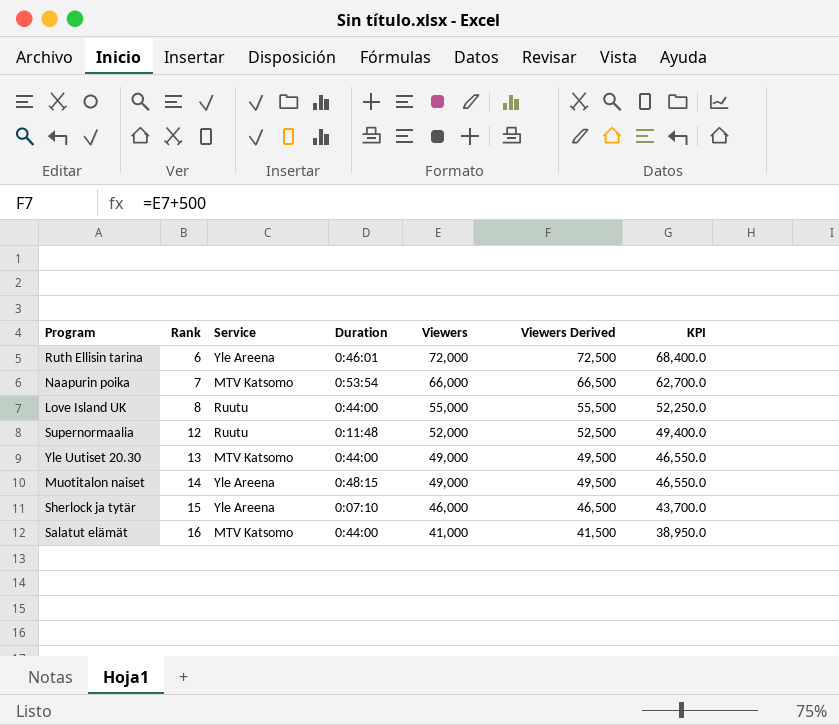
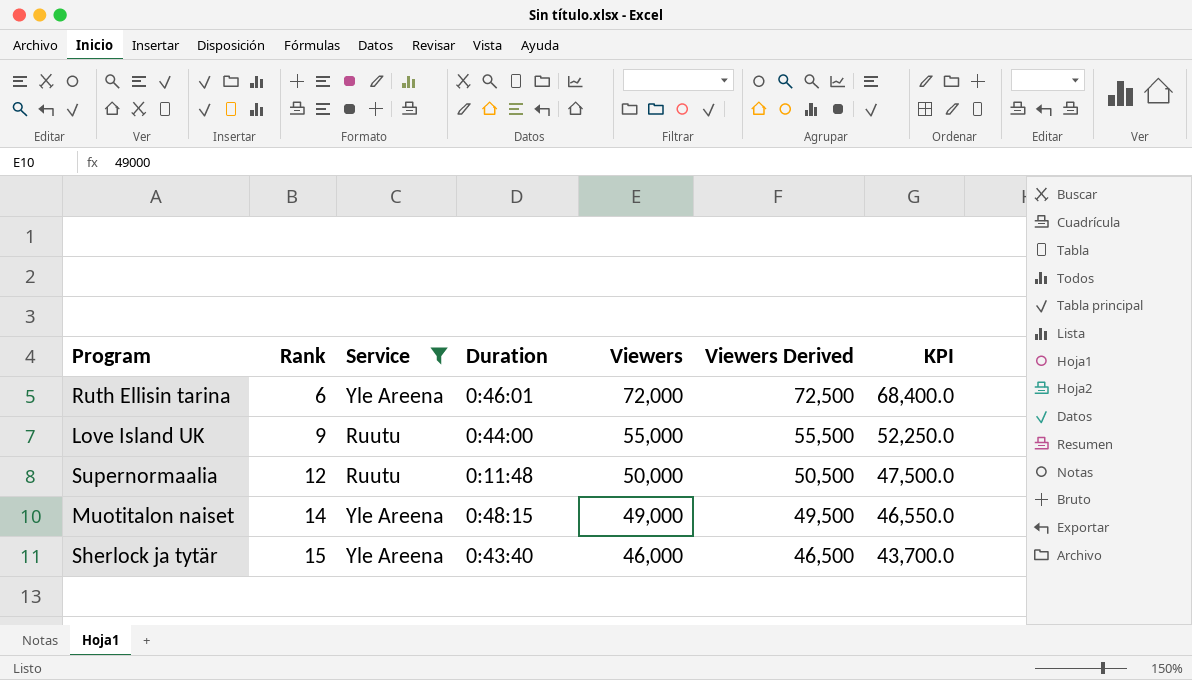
filter: none -> Service != MTV Katsomo
Love Island UK | Rank: 8 -> 9
Supernormaalia | Viewers: 52,000 -> 50,000
Supernormaalia | Viewers Derived: 52,500 -> 50,500
Supernormaalia | KPI: 49,400.0 -> 47,500.0
Sherlock ja tytär | Duration: 0:07:10 -> 0:43:40

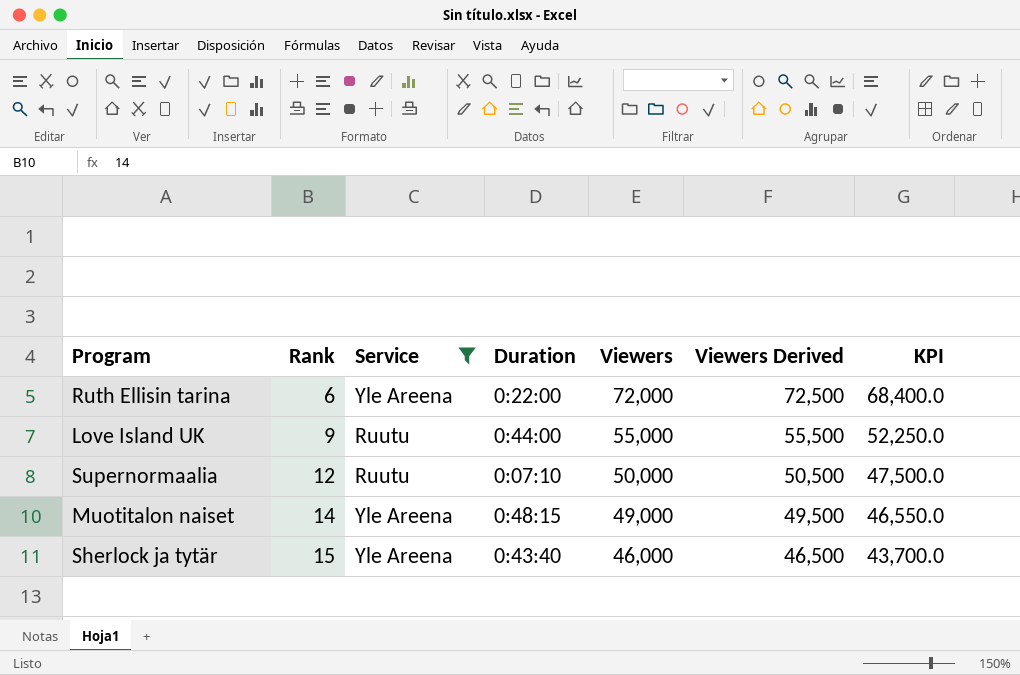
Ruth Ellisin tarina | Duration: 0:46:01 -> 0:22:00
Supernormaalia | Duration: 0:11:48 -> 0:07:10

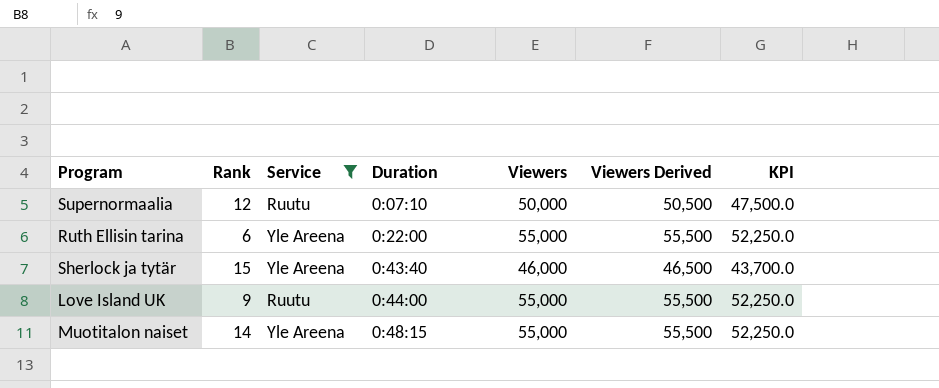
row order: Rank ascending -> Duration ascending
Ruth Ellisin tarina | Viewers: 72,000 -> 55,000
Ruth Ellisin tarina | Viewers Derived: 72,500 -> 55,500
Ruth Ellisin tarina | KPI: 68,400.0 -> 52,250.0
Muotitalon naiset | Viewers: 49,000 -> 55,000
Muotitalon naiset | Viewers Derived: 49,500 -> 55,500
Muotitalon naiset | KPI: 46,550.0 -> 52,250.0

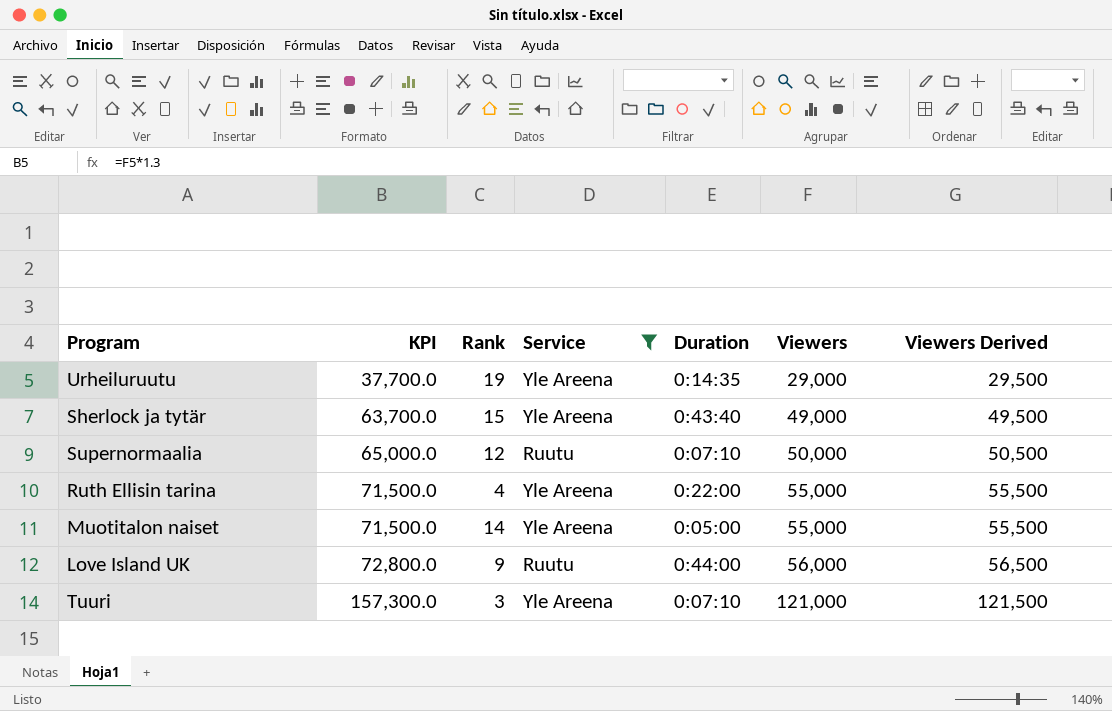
row order: Duration ascending -> KPI ascending
column KPI | formula: [Viewers] * 0.95 -> [Viewers] * 1.3
column KPI | position: 7 -> 2
row Urheiluruutu: none -> 37,700.0 | 19 | Yle Areena | 0:14:35 | 29,000 | 29,500
Sherlock ja tytär | Viewers: 46,000 -> 49,000
Sherlock ja tytär | Viewers Derived: 46,500 -> 49,500
Ruth Ellisin tarina | Rank: 6 -> 4
Muotitalon naiset | Duration: 0:48:15 -> 0:05:00
Love Island UK | Viewers: 55,000 -> 56,000
Love Island UK | Viewers Derived: 55,500 -> 56,500
row Tuuri: none -> 157,300.0 | 3 | Yle Areena | 0:07:10 | 121,000 | 121,500

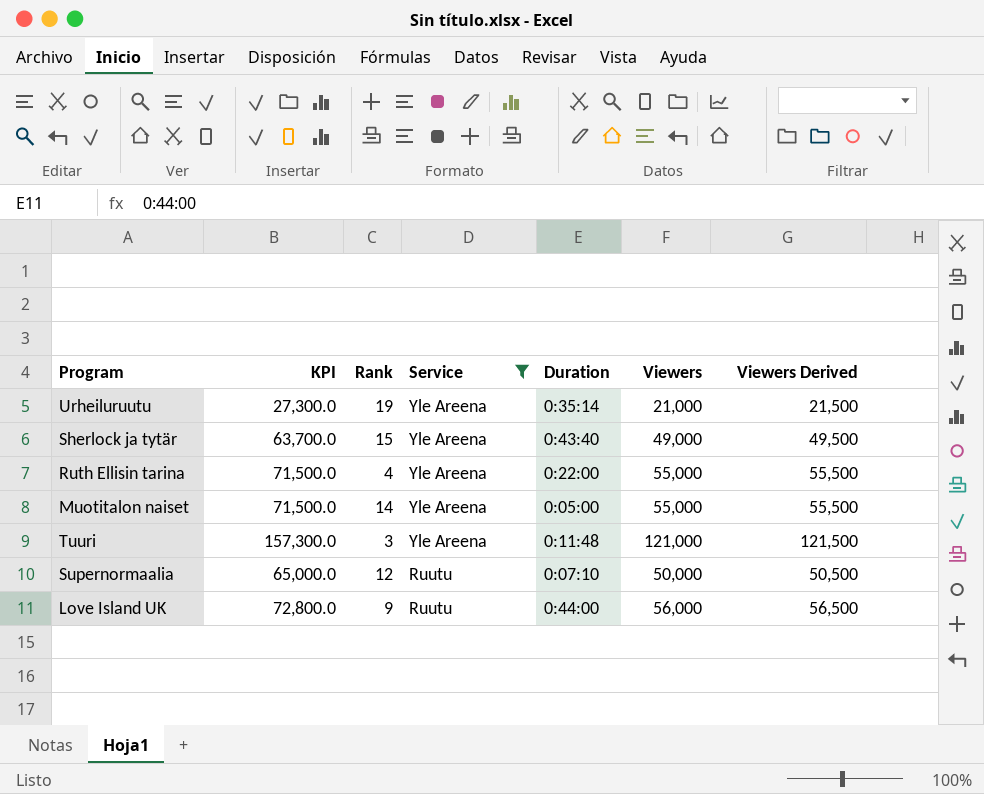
row order: KPI ascending -> Service descending
Urheiluruutu | KPI: 37,700.0 -> 27,300.0
Urheiluruutu | Duration: 0:14:35 -> 0:35:14
Urheiluruutu | Viewers: 29,000 -> 21,000
Urheiluruutu | Viewers Derived: 29,500 -> 21,500
Tuuri | Duration: 0:07:10 -> 0:11:48

